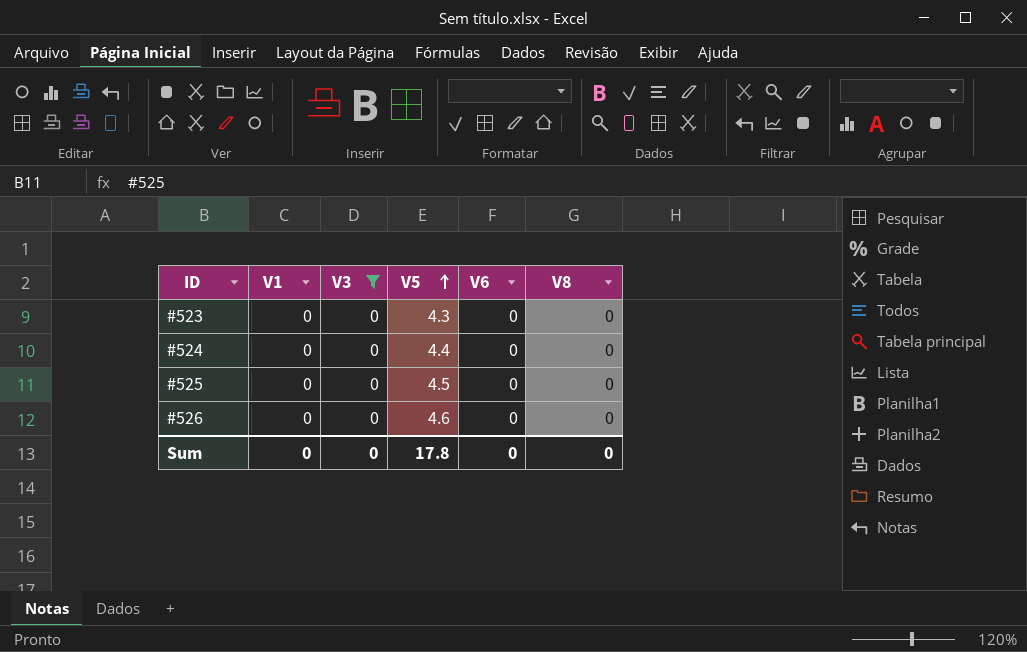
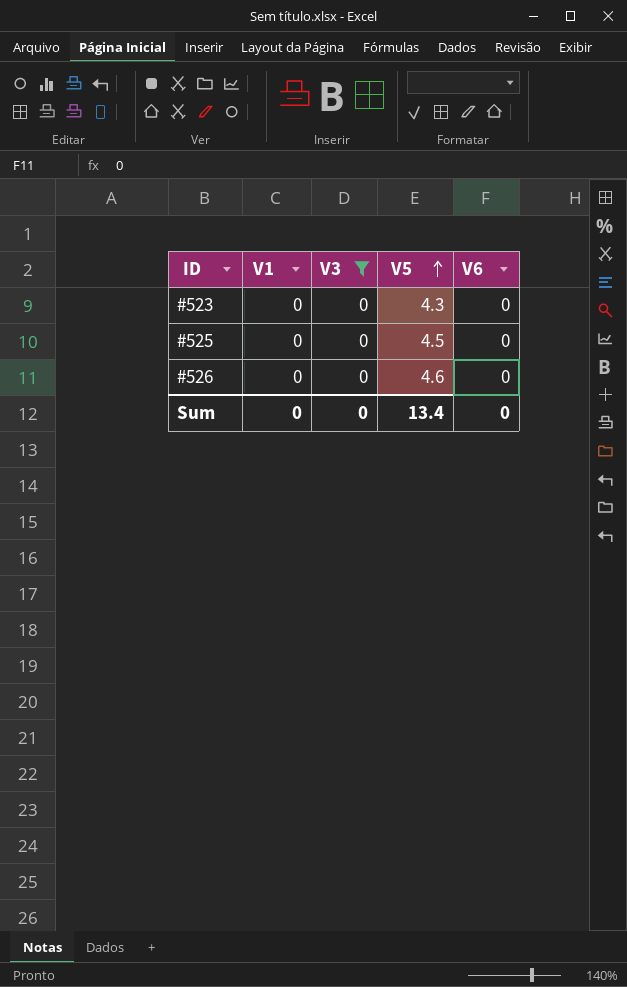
column V8 | position: 6 -> none
row #524: 0 | 0 | 4.4 | 0 | 0 -> none
Sum | V5: 17.8 -> 13.4

